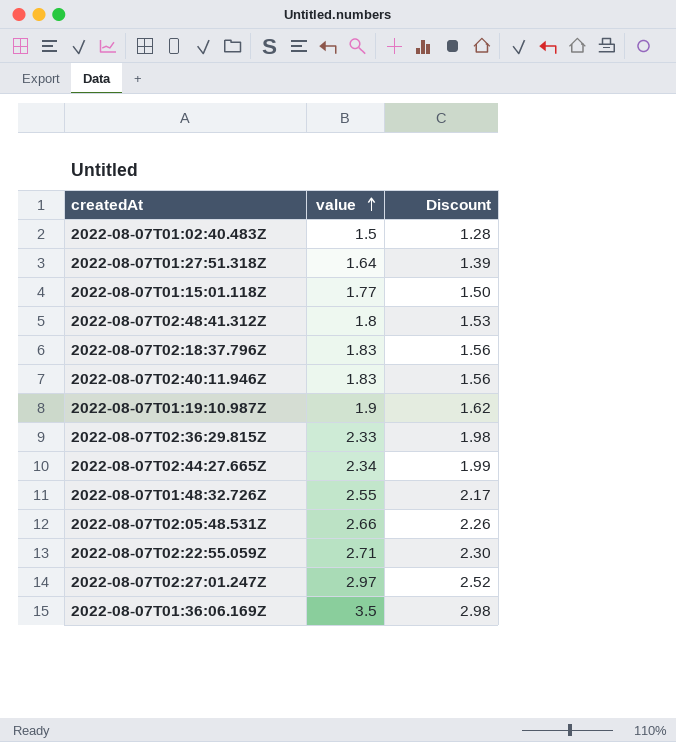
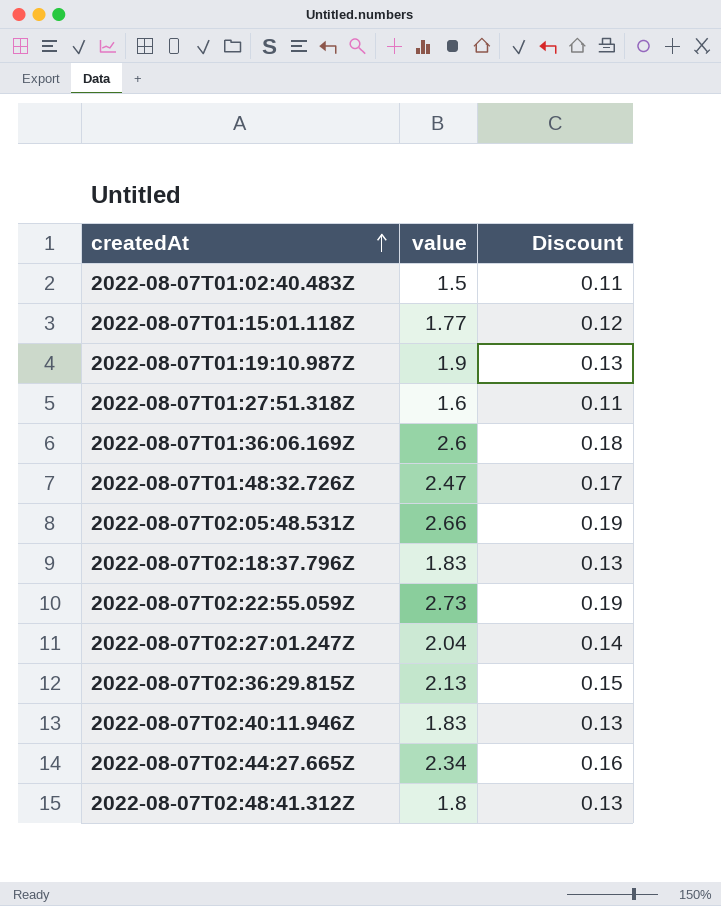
row order: value ascending -> createdAt ascending
column Discount | formula: [value] * 0.85 -> [value] * 0.07
2022-08-07T01:27:51.318Z | value: 1.64 -> 1.6
2022-08-07T01:36:06.169Z | value: 3.5 -> 2.6
2022-08-07T01:48:32.726Z | value: 2.55 -> 2.47
2022-08-07T02:22:55.059Z | value: 2.71 -> 2.73
2022-08-07T02:27:01.247Z | value: 2.97 -> 2.04
2022-08-07T02:36:29.815Z | value: 2.33 -> 2.13

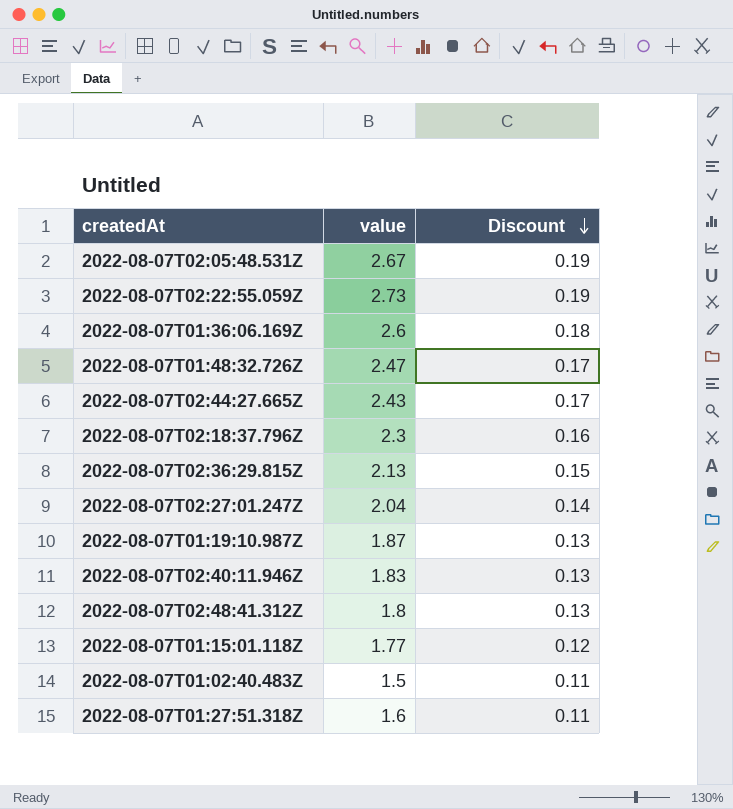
row order: createdAt ascending -> Discount descending
2022-08-07T02:05:48.531Z | value: 2.66 -> 2.67
2022-08-07T02:44:27.665Z | value: 2.34 -> 2.43
2022-08-07T02:44:27.665Z | Discount: 0.16 -> 0.17
2022-08-07T02:18:37.796Z | value: 1.83 -> 2.3
2022-08-07T02:18:37.796Z | Discount: 0.13 -> 0.16
2022-08-07T01:19:10.987Z | value: 1.9 -> 1.87

